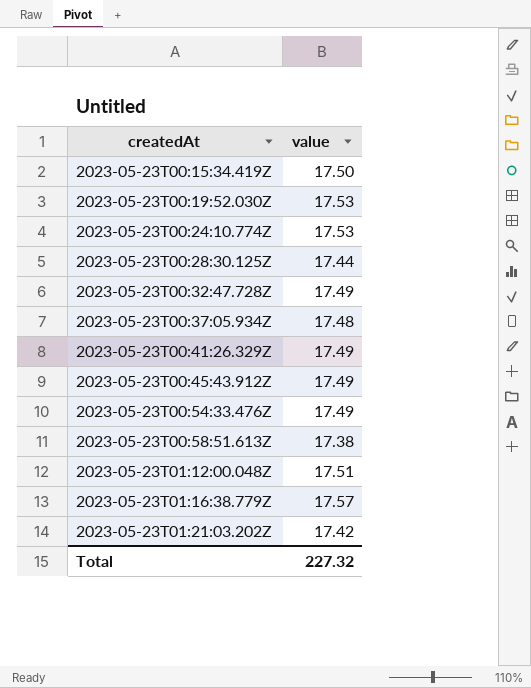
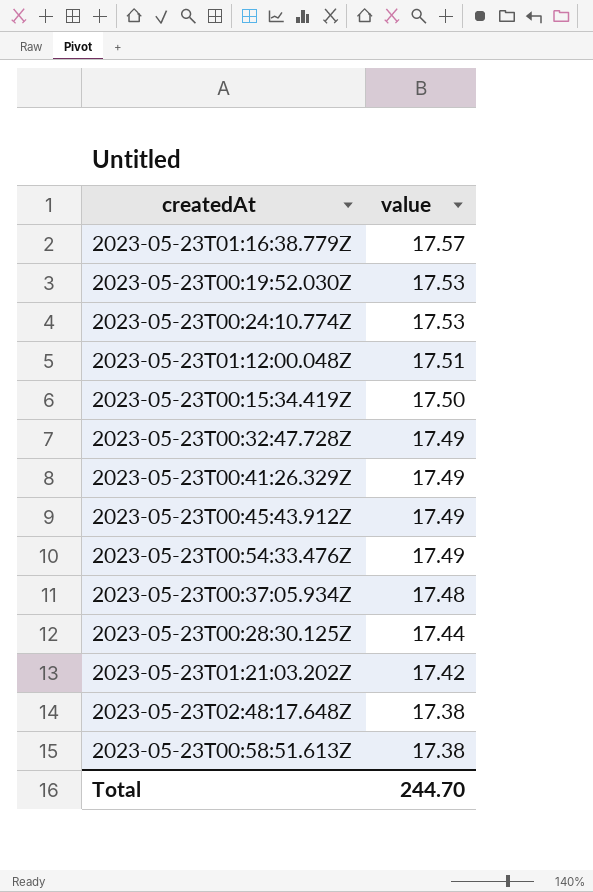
row order: createdAt ascending -> value descending
row 2023-05-23T02:48:17.648Z: none -> 17.38
Total | value: 227.32 -> 244.70

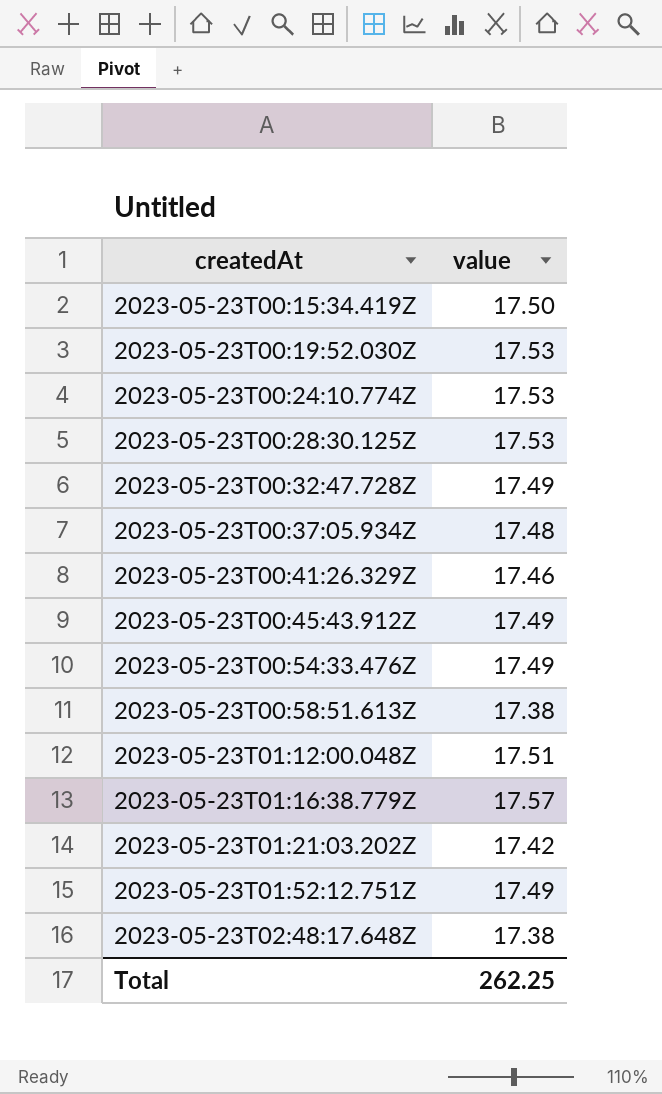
row order: value descending -> createdAt ascending
2023-05-23T00:28:30.125Z | value: 17.44 -> 17.53
2023-05-23T00:41:26.329Z | value: 17.49 -> 17.46
row 2023-05-23T01:52:12.751Z: none -> 17.49
Total | value: 244.70 -> 262.25

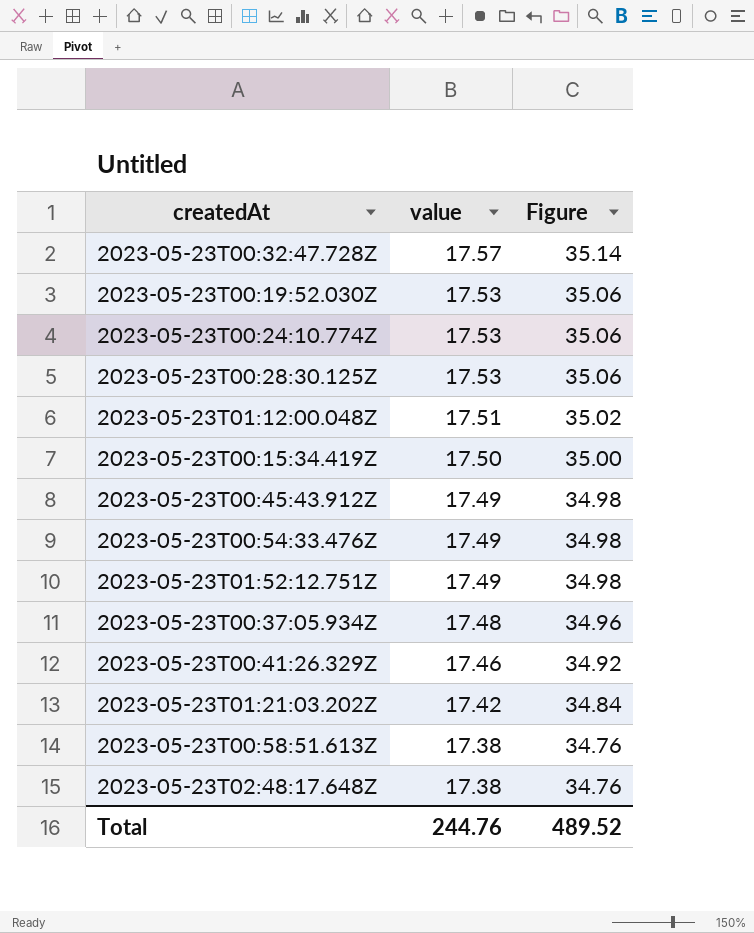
row order: createdAt ascending -> value descending
column Figure | formula: none -> [value] * 2
row 2023-05-23T01:16:38.779Z: 17.57 -> none
2023-05-23T00:32:47.728Z | value: 17.49 -> 17.57
Total | value: 262.25 -> 244.76

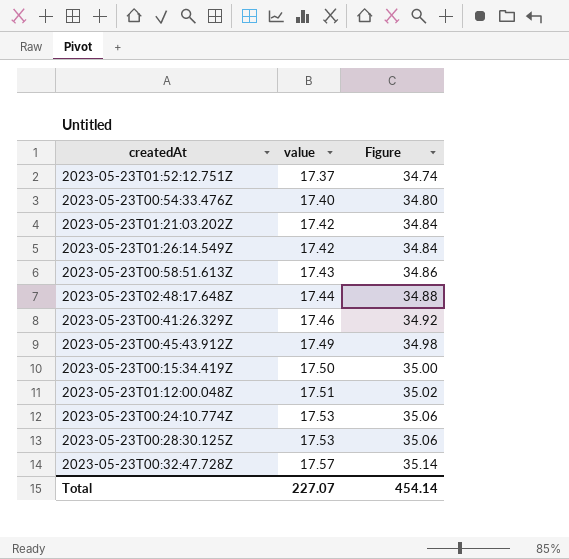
row order: value descending -> value ascending
row 2023-05-23T00:19:52.030Z: 17.53 | 35.06 -> none
row 2023-05-23T00:37:05.934Z: 17.48 | 34.96 -> none
2023-05-23T01:52:12.751Z | value: 17.49 -> 17.37
2023-05-23T01:52:12.751Z | Figure: 34.98 -> 34.74
2023-05-23T00:54:33.476Z | value: 17.49 -> 17.40
2023-05-23T00:54:33.476Z | Figure: 34.98 -> 34.80
row 2023-05-23T01:26:14.549Z: none -> 17.42 | 34.84
2023-05-23T00:58:51.613Z | value: 17.38 -> 17.43
2023-05-23T00:58:51.613Z | Figure: 34.76 -> 34.86
2023-05-23T02:48:17.648Z | value: 17.38 -> 17.44
2023-05-23T02:48:17.648Z | Figure: 34.76 -> 34.88
Total | value: 244.76 -> 227.07
Total | Figure: 489.52 -> 454.14

